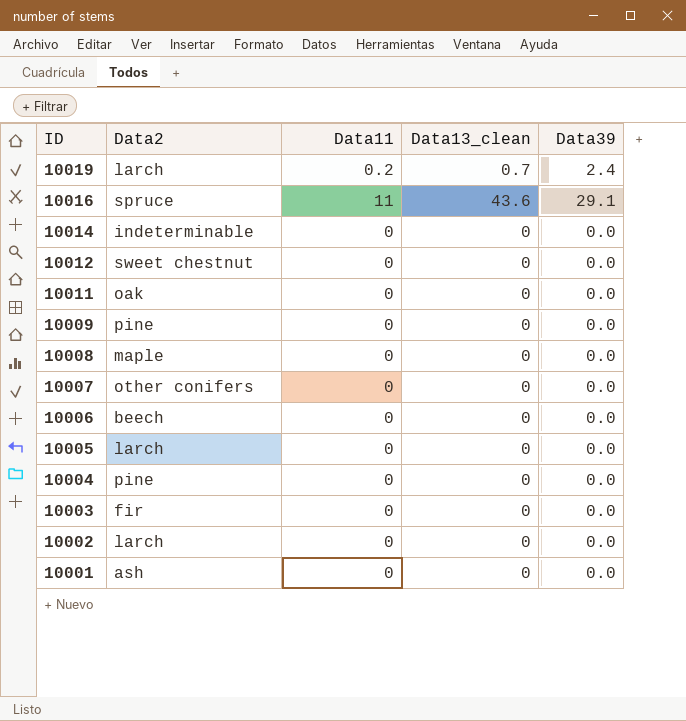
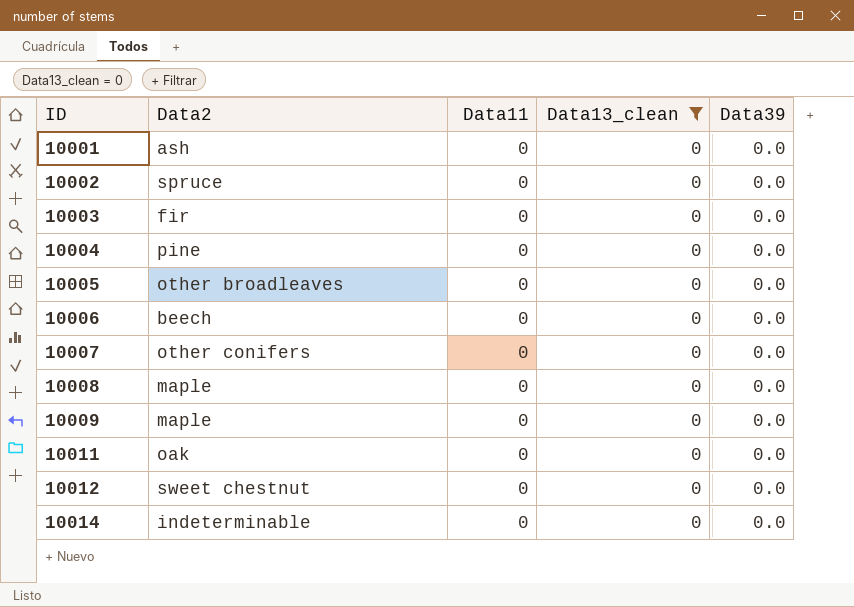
filter: none -> Data13_clean = 0
row order: ID descending -> ID ascending
10002 | Data2: larch -> spruce
10005 | Data2: larch -> other broadleaves
10009 | Data2: pine -> maple

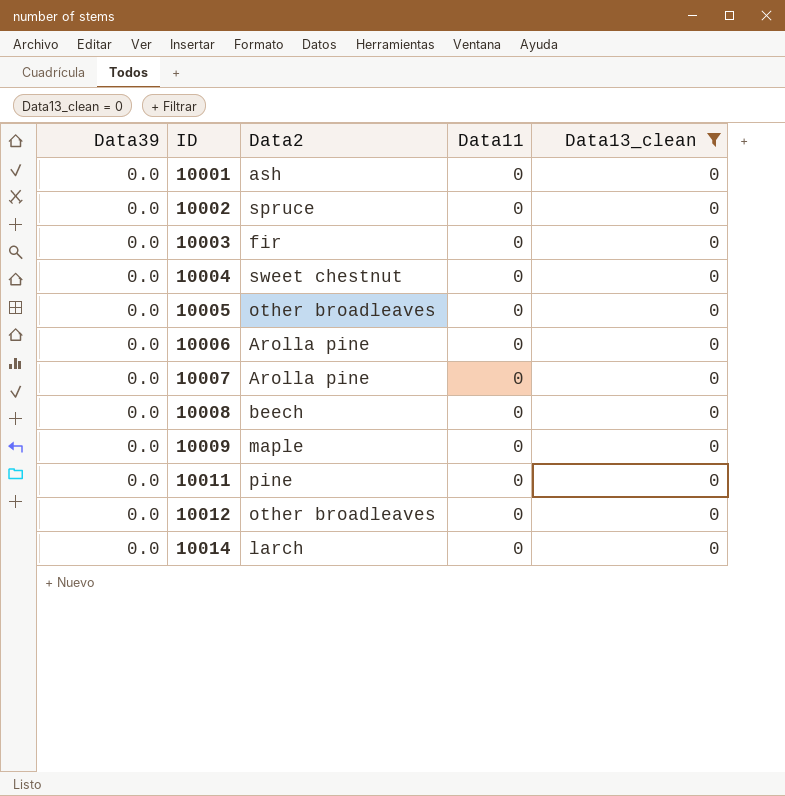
column Data39 | position: 5 -> 1
10004 | Data2: pine -> sweet chestnut
10006 | Data2: beech -> Arolla pine
10007 | Data2: other conifers -> Arolla pine
10008 | Data2: maple -> beech
10011 | Data2: oak -> pine
10012 | Data2: sweet chestnut -> other broadleaves
10014 | Data2: indeterminable -> larch

